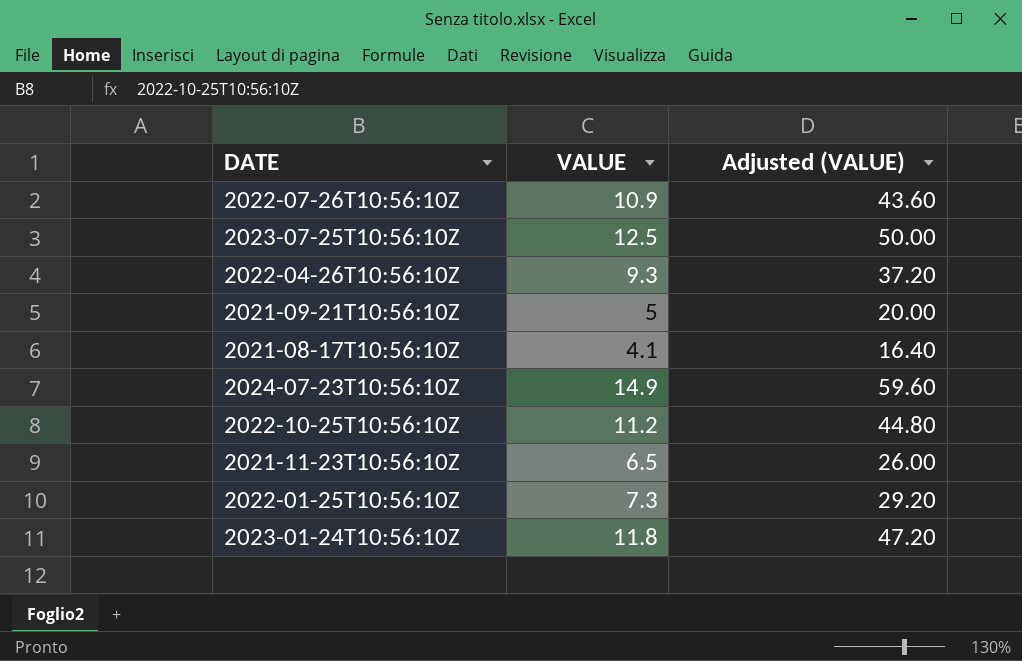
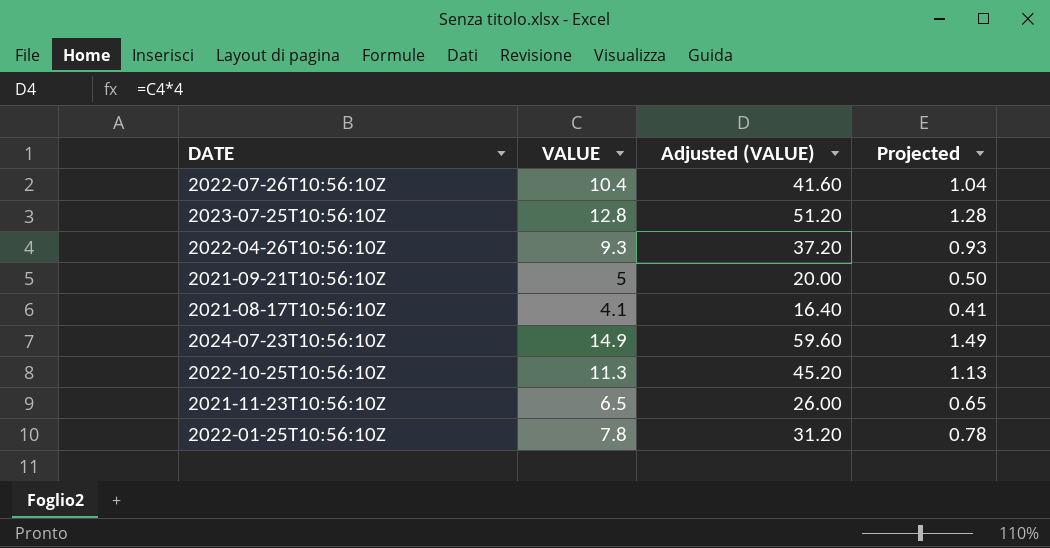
column Projected | formula: none -> [VALUE] * 0.1
row 2023-01-24T10:56:10Z: 11.8 | 47.20 -> none
2022-07-26T10:56:10Z | VALUE: 10.9 -> 10.4
2022-07-26T10:56:10Z | Adjusted (VALUE): 43.60 -> 41.60
2023-07-25T10:56:10Z | VALUE: 12.5 -> 12.8
2023-07-25T10:56:10Z | Adjusted (VALUE): 50.00 -> 51.20
2022-10-25T10:56:10Z | VALUE: 11.2 -> 11.3
2022-10-25T10:56:10Z | Adjusted (VALUE): 44.80 -> 45.20
2022-01-25T10:56:10Z | VALUE: 7.3 -> 7.8
2022-01-25T10:56:10Z | Adjusted (VALUE): 29.20 -> 31.20

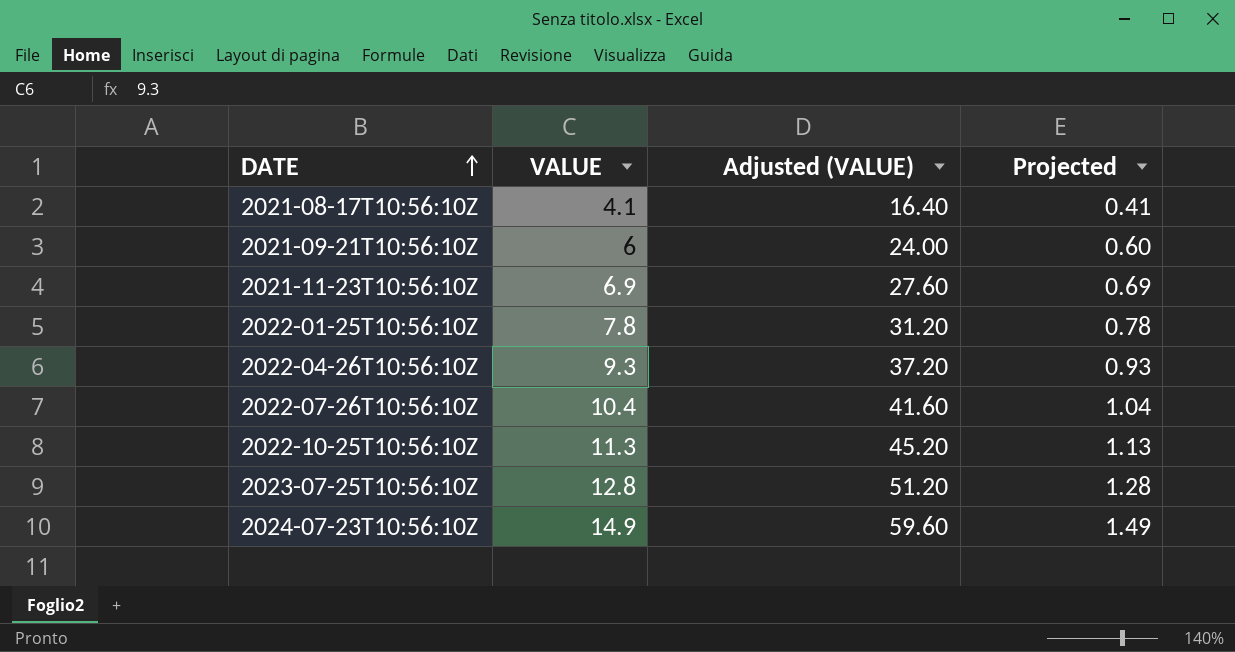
row order: none -> DATE ascending
2021-09-21T10:56:10Z | VALUE: 5 -> 6
2021-09-21T10:56:10Z | Adjusted (VALUE): 20.00 -> 24.00
2021-09-21T10:56:10Z | Projected: 0.50 -> 0.60
2021-11-23T10:56:10Z | VALUE: 6.5 -> 6.9
2021-11-23T10:56:10Z | Adjusted (VALUE): 26.00 -> 27.60
2021-11-23T10:56:10Z | Projected: 0.65 -> 0.69

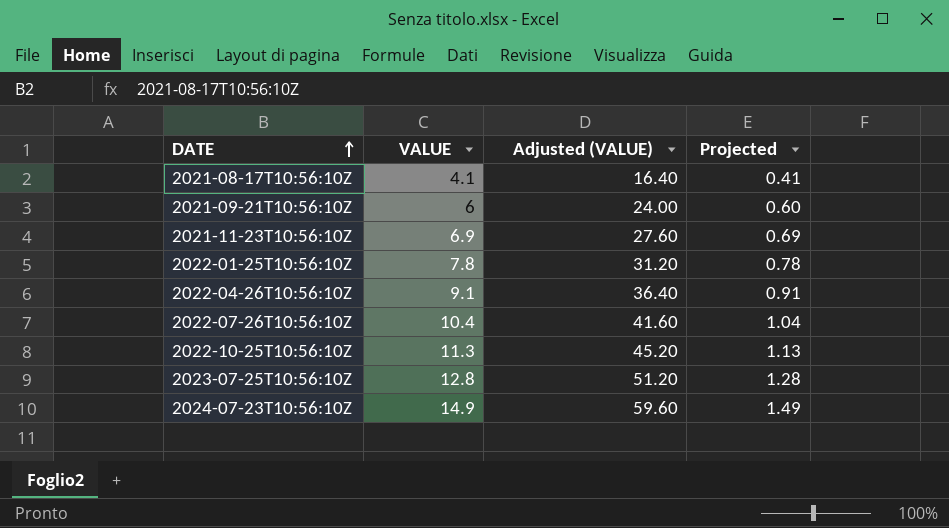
2022-04-26T10:56:10Z | VALUE: 9.3 -> 9.1
2022-04-26T10:56:10Z | Adjusted (VALUE): 37.20 -> 36.40
2022-04-26T10:56:10Z | Projected: 0.93 -> 0.91

